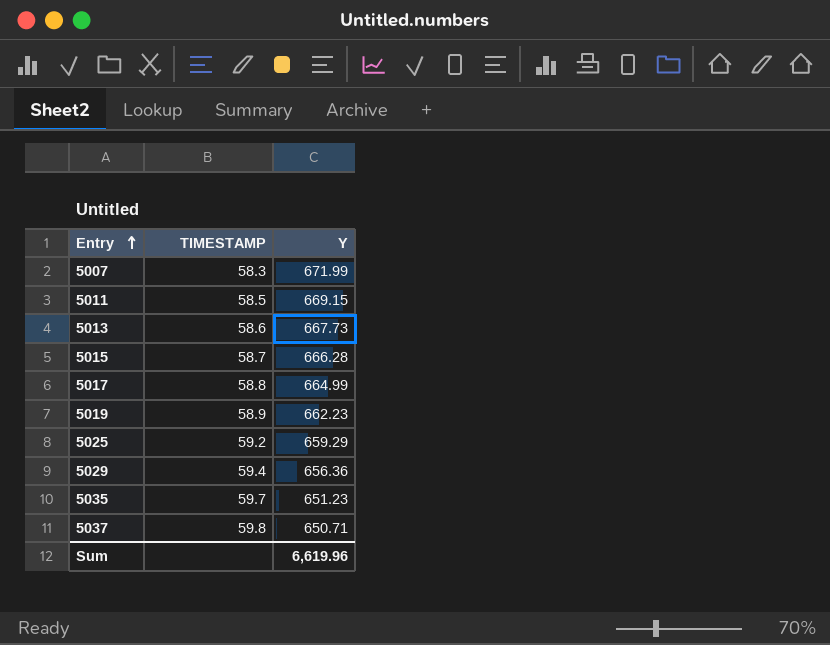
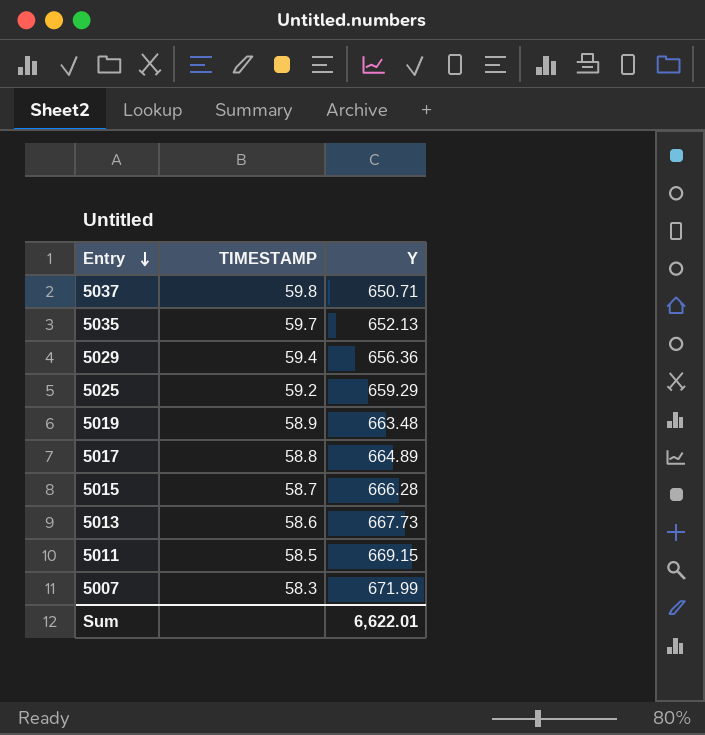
row order: Entry ascending -> Entry descending
5035 | Y: 651.23 -> 652.13
5019 | Y: 662.23 -> 663.48
5017 | Y: 664.99 -> 664.89
Sum | Y: 6,619.96 -> 6,622.01

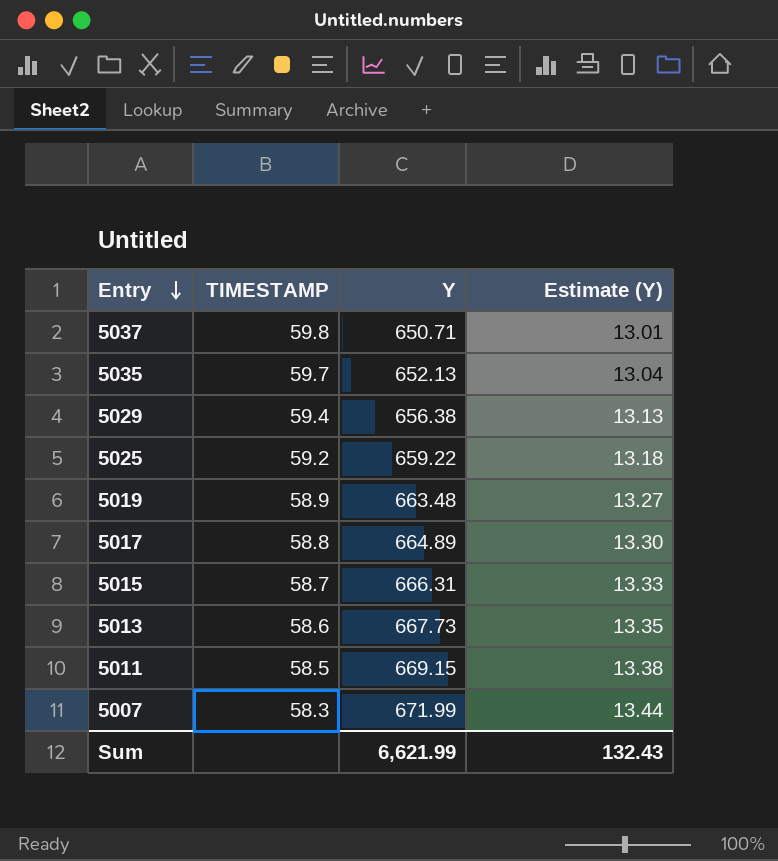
column Estimate (Y) | formula: none -> [Y] * 0.02
5029 | Y: 656.36 -> 656.38
5025 | Y: 659.29 -> 659.22
5015 | Y: 666.28 -> 666.31
Sum | Y: 6,622.01 -> 6,621.99

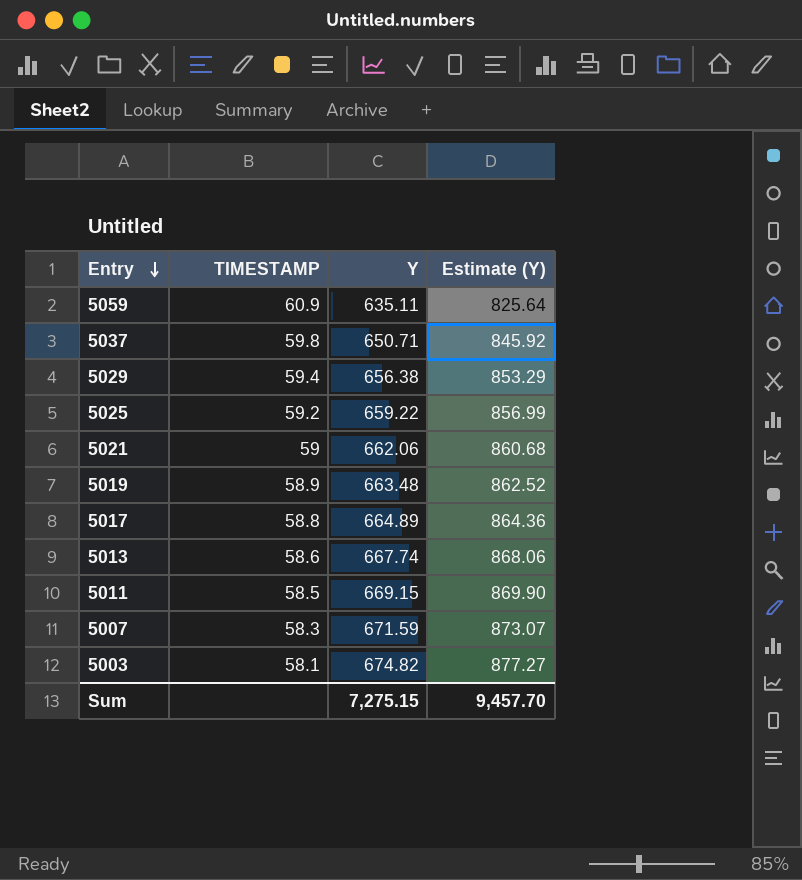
column Estimate (Y) | formula: [Y] * 0.02 -> [Y] * 1.3
row 5035: 59.7 | 652.13 | 13.04 -> none
row 5015: 58.7 | 666.31 | 13.33 -> none
row 5059: none -> 60.9 | 635.11 | 825.64
row 5021: none -> 59 | 662.06 | 860.68
5013 | Y: 667.73 -> 667.74
5007 | Y: 671.99 -> 671.59
row 5003: none -> 58.1 | 674.82 | 877.27
Sum | Y: 6,621.99 -> 7,275.15
Sum | Estimate (Y): 132.43 -> 9,457.70

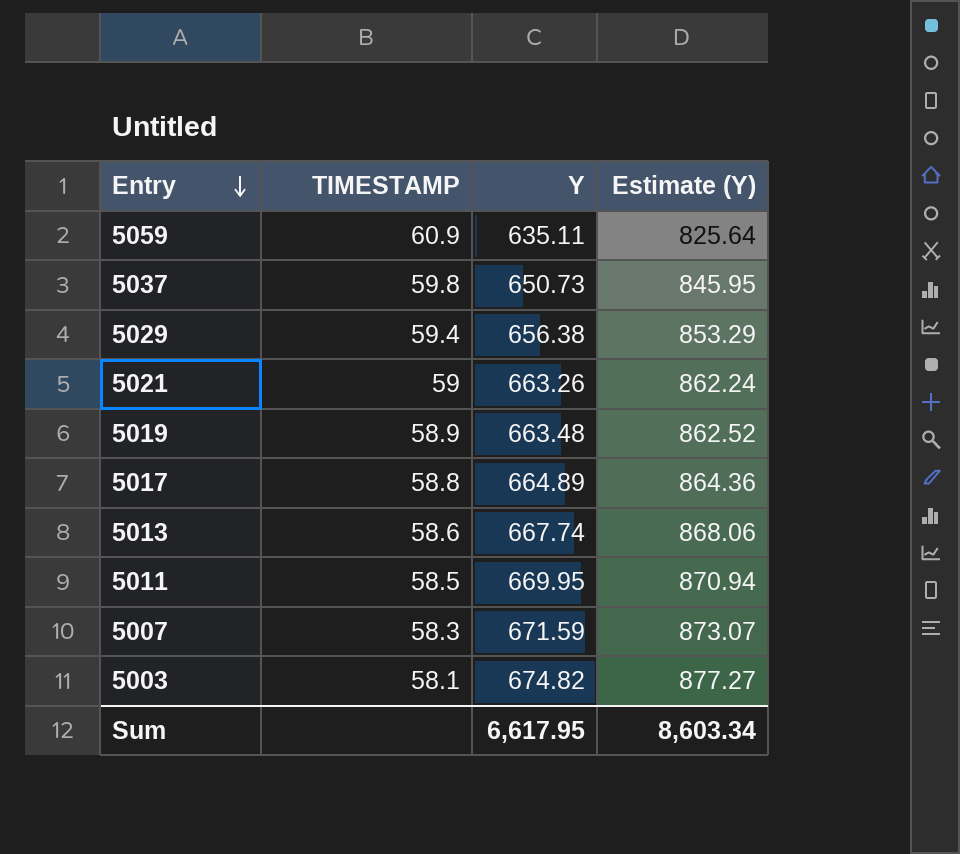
row 5025: 59.2 | 659.22 | 856.99 -> none
5037 | Y: 650.71 -> 650.73
5037 | Estimate (Y): 845.92 -> 845.95
5021 | Y: 662.06 -> 663.26
5021 | Estimate (Y): 860.68 -> 862.24
5011 | Y: 669.15 -> 669.95
5011 | Estimate (Y): 869.90 -> 870.94
Sum | Y: 7,275.15 -> 6,617.95
Sum | Estimate (Y): 9,457.70 -> 8,603.34

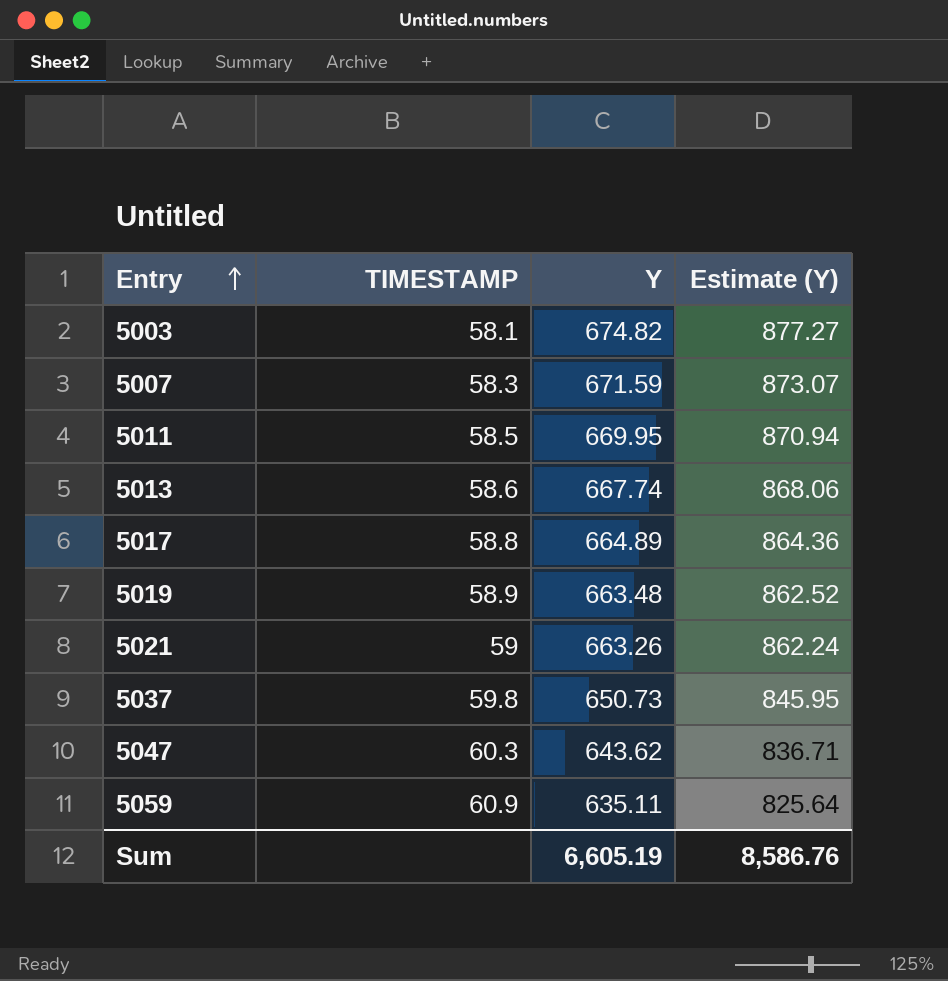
row order: Entry descending -> Entry ascending
row 5029: 59.4 | 656.38 | 853.29 -> none
row 5047: none -> 60.3 | 643.62 | 836.71
Sum | Y: 6,617.95 -> 6,605.19
Sum | Estimate (Y): 8,603.34 -> 8,586.76

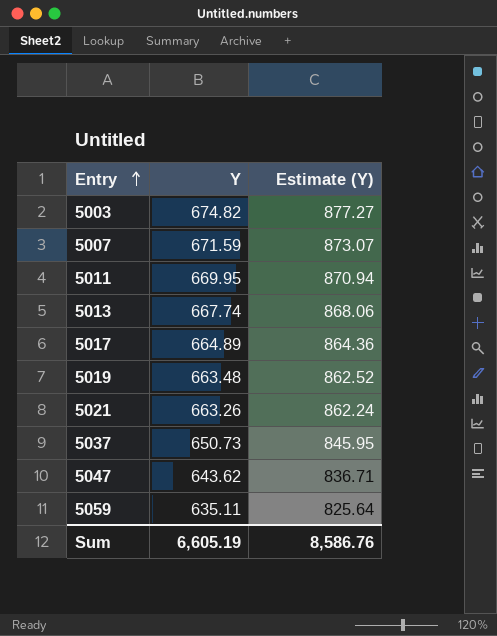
column TIMESTAMP | position: 2 -> none

